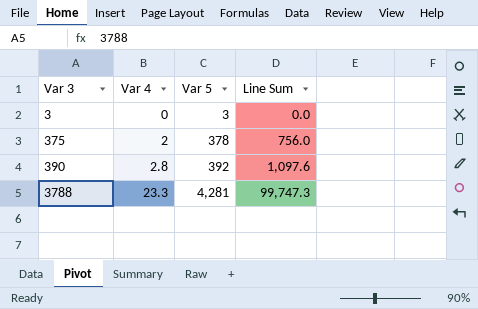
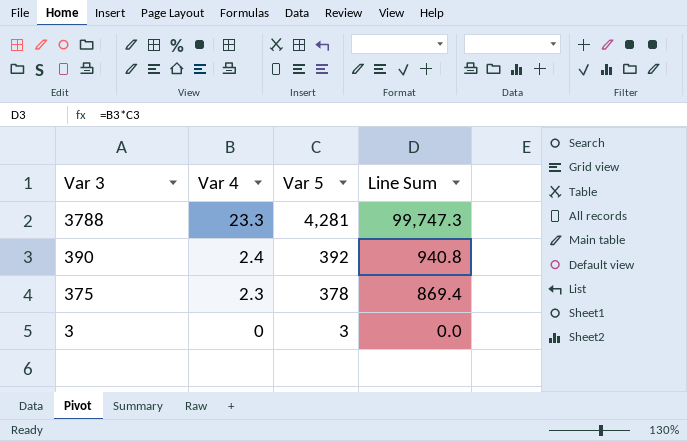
row order: Var 3 ascending -> Var 3 descending
390 | Var 4: 2.8 -> 2.4
390 | Line Sum: 1,097.6 -> 940.8
375 | Var 4: 2 -> 2.3
375 | Line Sum: 756.0 -> 869.4

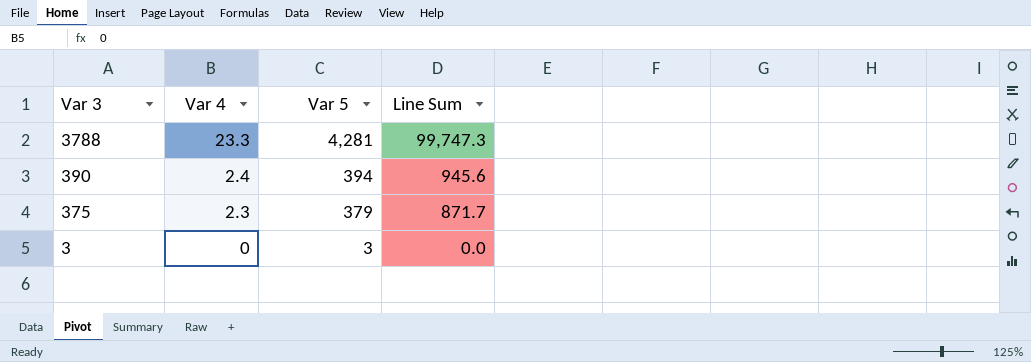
390 | Var 5: 392 -> 394
390 | Line Sum: 940.8 -> 945.6
375 | Var 5: 378 -> 379
375 | Line Sum: 869.4 -> 871.7

